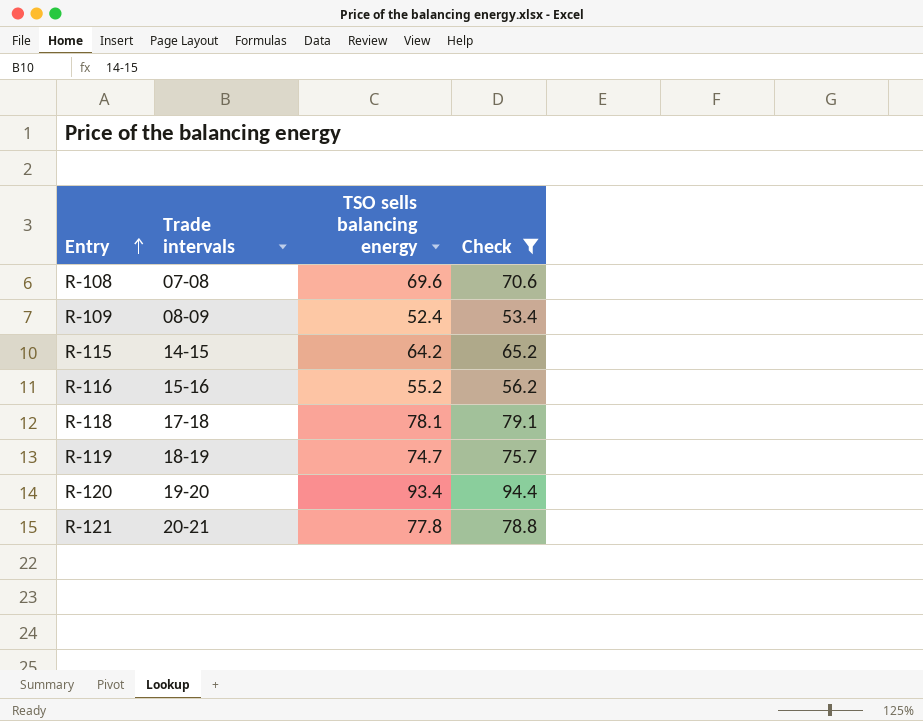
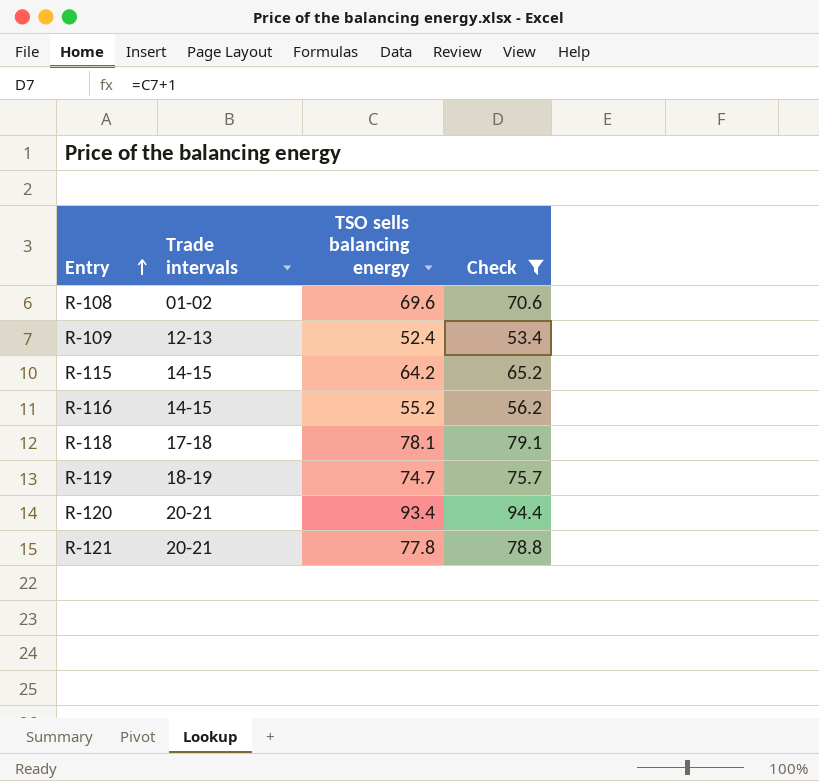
R-108 | Trade intervals: 07-08 -> 01-02
R-109 | Trade intervals: 08-09 -> 12-13
R-116 | Trade intervals: 15-16 -> 14-15
R-120 | Trade intervals: 19-20 -> 20-21

